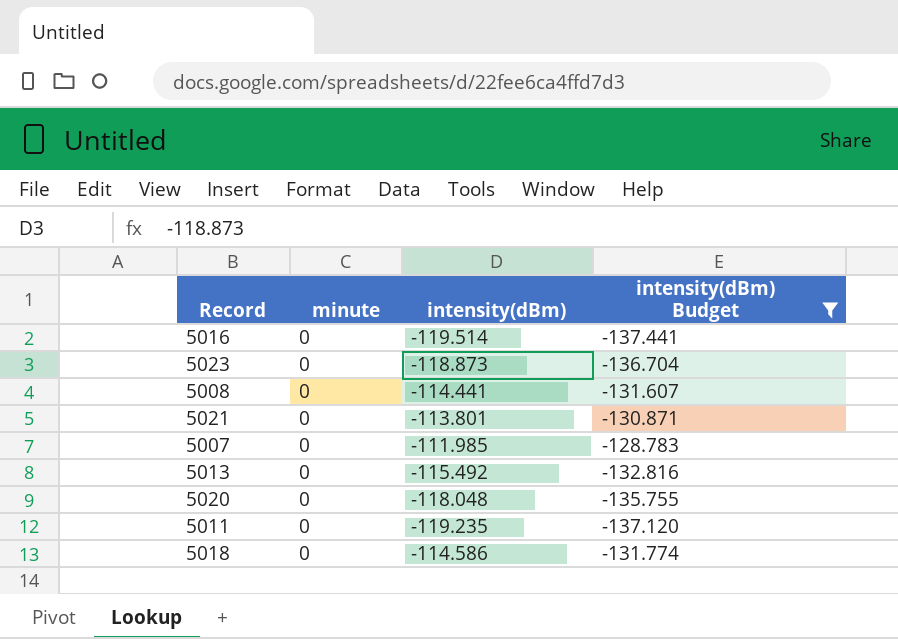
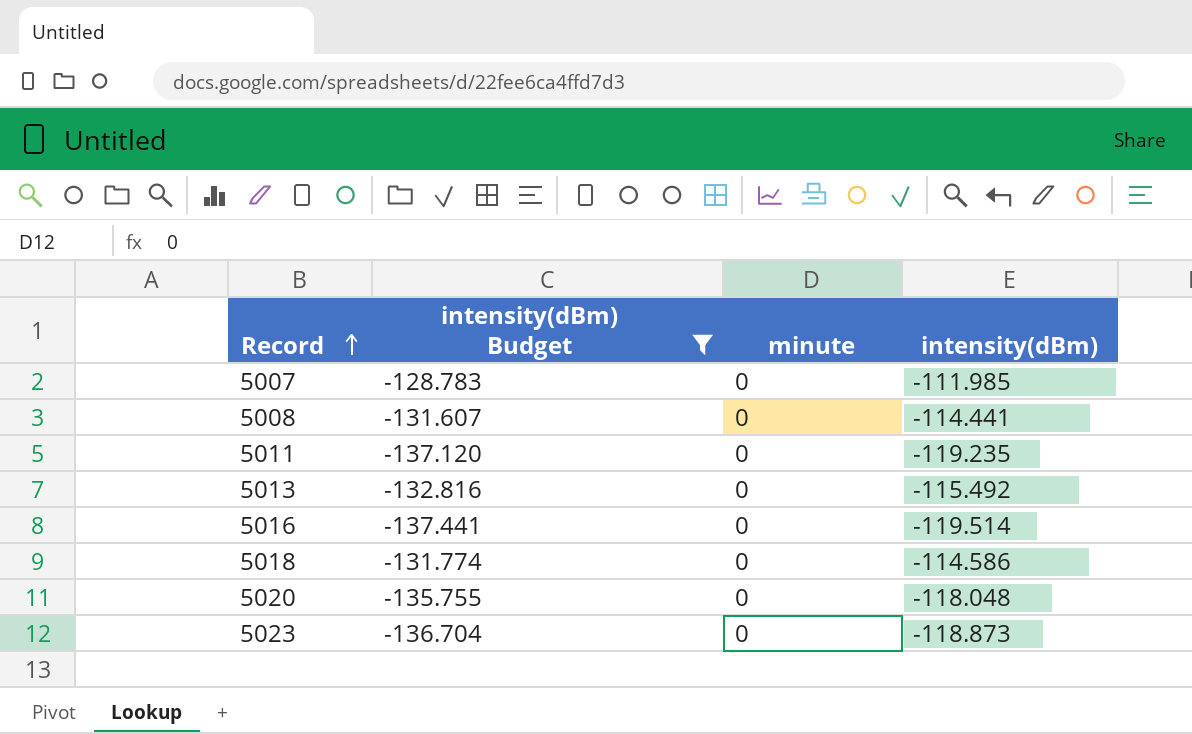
row order: none -> Record ascending
column intensity(dBm) Budget | position: 4 -> 2
row 5021: 0 | -113.801 | -130.871 -> none

